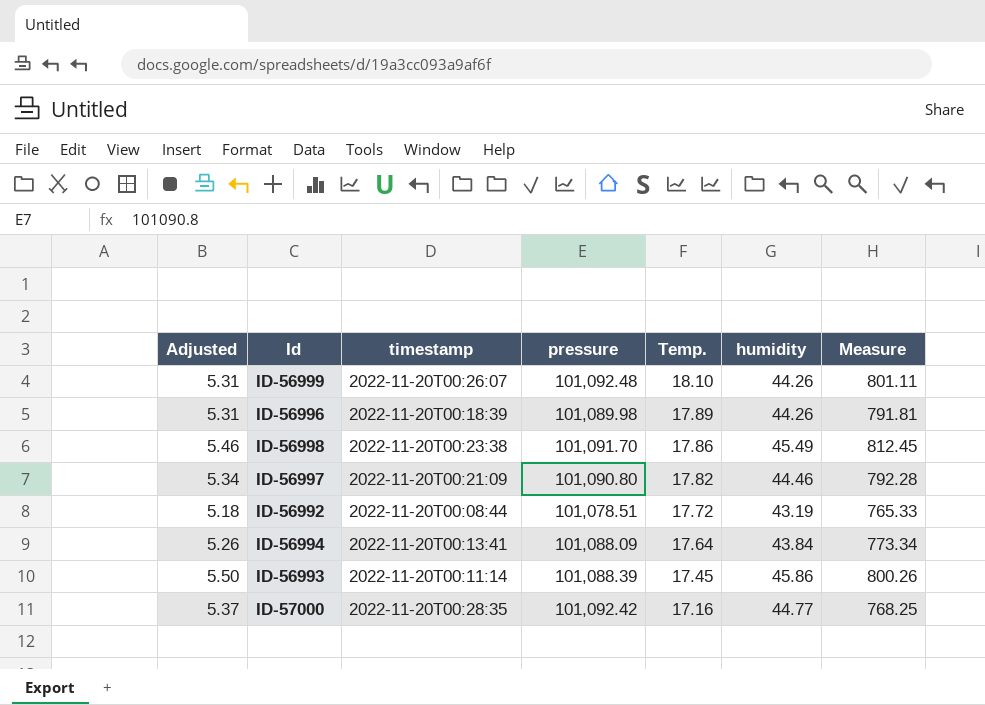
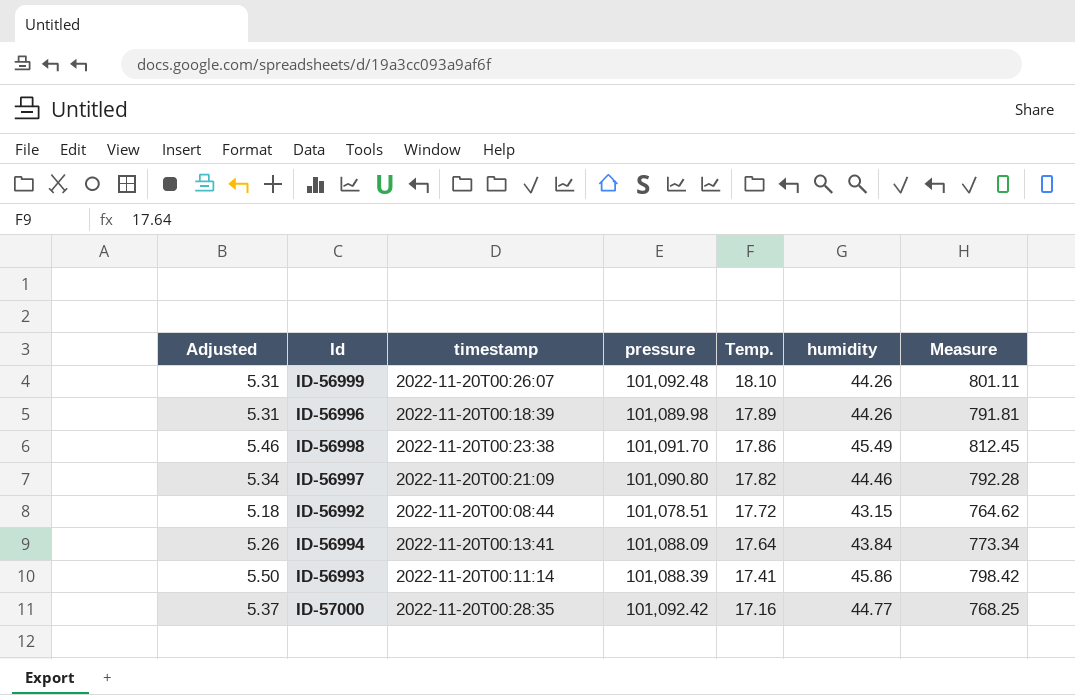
ID-56992 | humidity: 43.19 -> 43.15
ID-56992 | Measure: 765.33 -> 764.62
ID-56993 | Temp.: 17.45 -> 17.41
ID-56993 | Measure: 800.26 -> 798.42

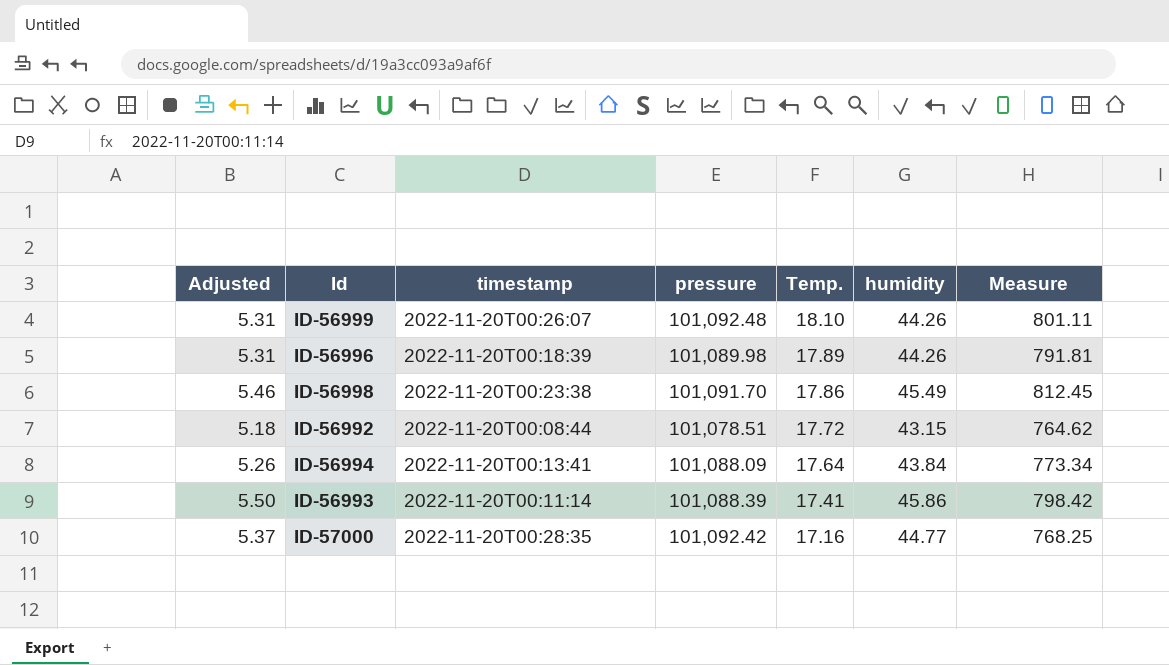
row ID-56997: 5.34 | 2022-11-20T00:21:09 | 101,090.80 | 17.82 | 44.46 | 792.28 -> none

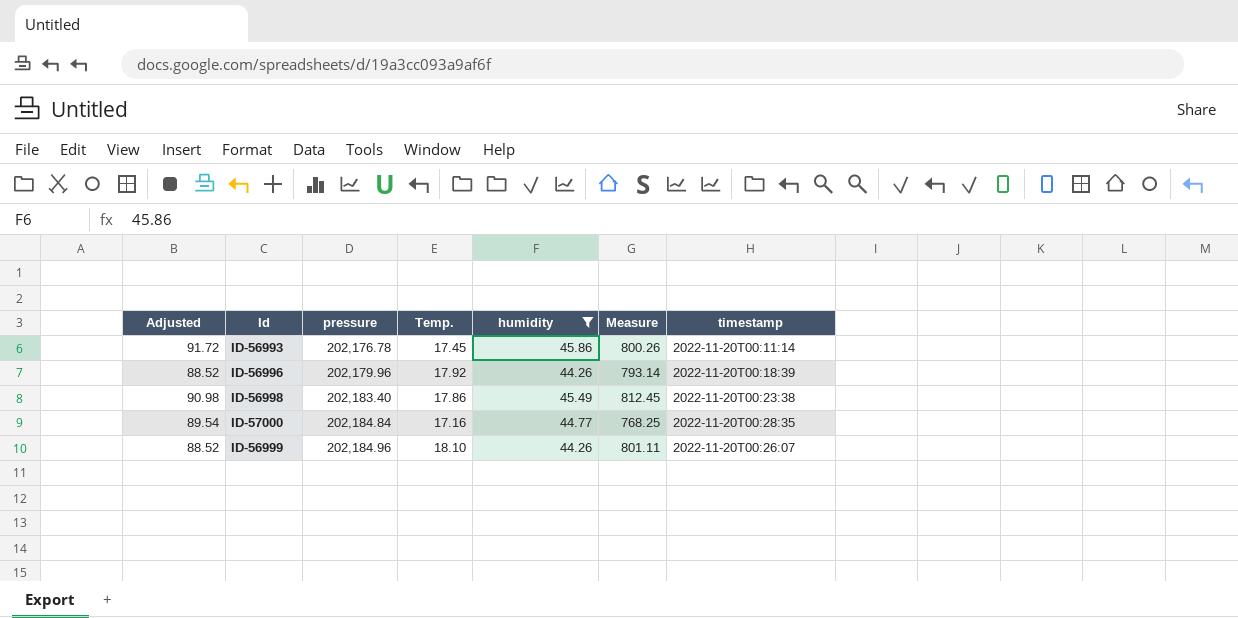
filter: none -> humidity >= 44.26
row order: Temp. descending -> pressure ascending
column Adjusted | formula: [humidity] * 0.12 -> [humidity] * 2
column timestamp | position: 3 -> 7
ID-56993 | pressure: 101,088.39 -> 202,176.78
ID-56993 | Temp.: 17.41 -> 17.45
ID-56993 | Measure: 798.42 -> 800.26
ID-56996 | pressure: 101,089.98 -> 202,179.96
ID-56996 | Temp.: 17.89 -> 17.92
ID-56996 | Measure: 791.81 -> 793.14
ID-56998 | pressure: 101,091.70 -> 202,183.40
ID-57000 | pressure: 101,092.42 -> 202,184.84
ID-56999 | pressure: 101,092.48 -> 202,184.96

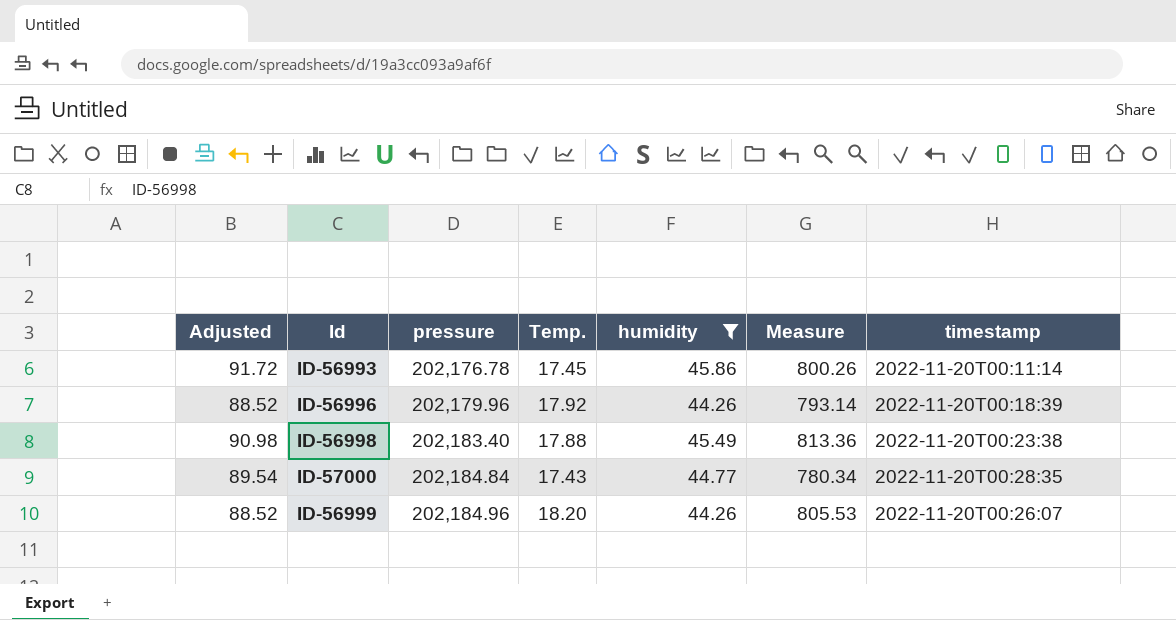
ID-56998 | Temp.: 17.86 -> 17.88
ID-56998 | Measure: 812.45 -> 813.36
ID-57000 | Temp.: 17.16 -> 17.43
ID-57000 | Measure: 768.25 -> 780.34
ID-56999 | Temp.: 18.10 -> 18.20
ID-56999 | Measure: 801.11 -> 805.53

